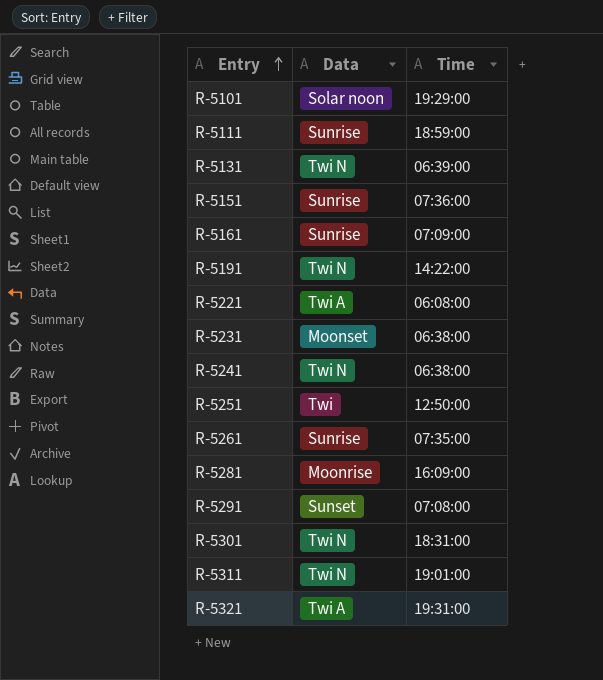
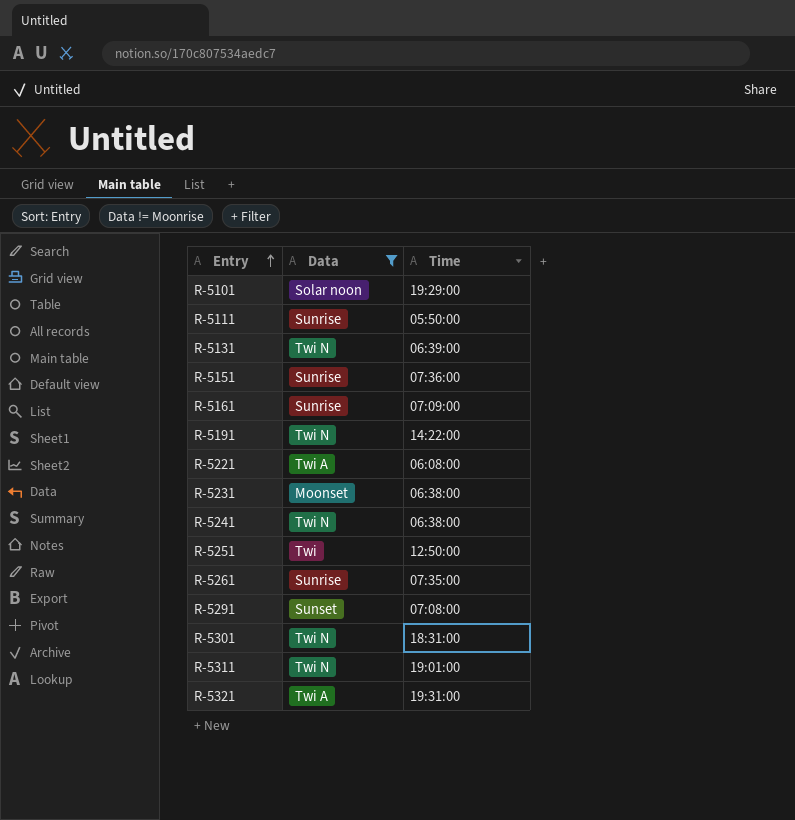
filter: none -> Data != Moonrise
R-5111 | Time: 18:59:00 -> 05:50:00

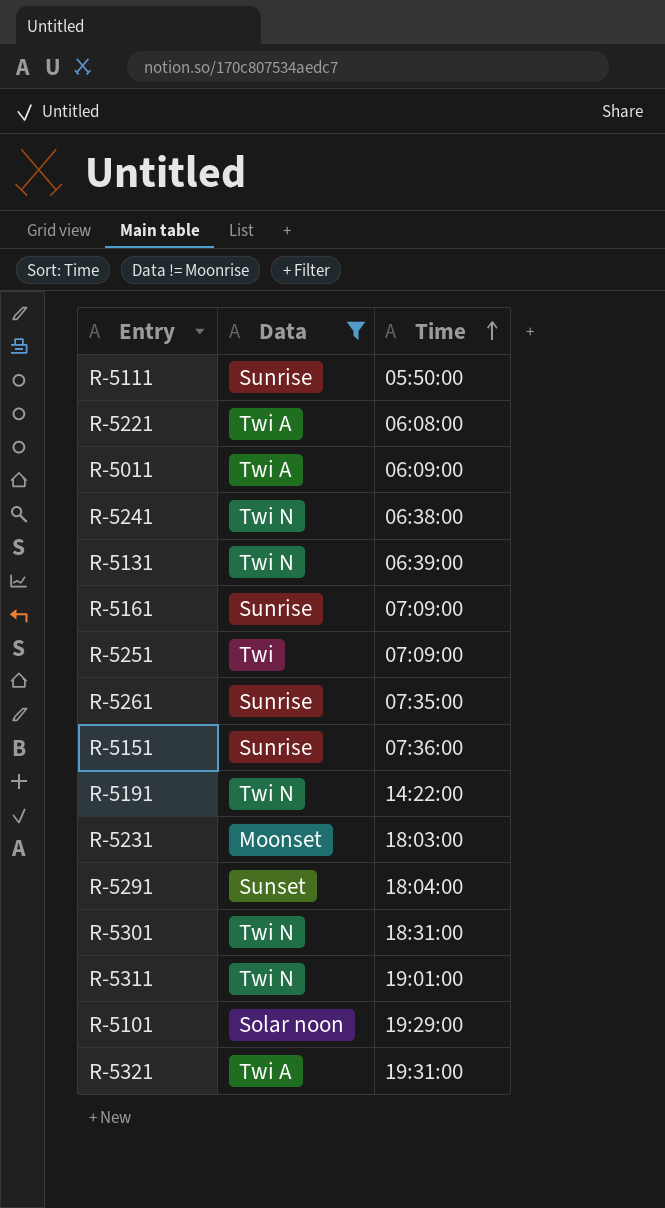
row order: Entry ascending -> Time ascending
row R-5011: none -> Twi A | 06:09:00
R-5251 | Time: 12:50:00 -> 07:09:00
R-5231 | Time: 06:38:00 -> 18:03:00
R-5291 | Time: 07:08:00 -> 18:04:00

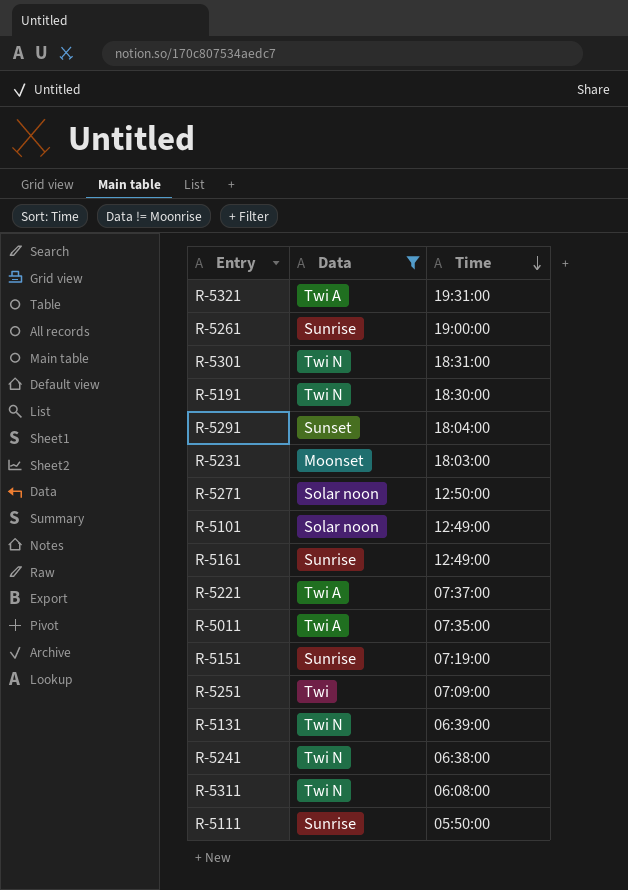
row order: Time ascending -> Time descending
R-5261 | Time: 07:35:00 -> 19:00:00
R-5191 | Time: 14:22:00 -> 18:30:00
row R-5271: none -> Solar noon | 12:50:00
R-5101 | Time: 19:29:00 -> 12:49:00
R-5161 | Time: 07:09:00 -> 12:49:00
R-5221 | Time: 06:08:00 -> 07:37:00
R-5011 | Time: 06:09:00 -> 07:35:00
R-5151 | Time: 07:36:00 -> 07:19:00
R-5311 | Time: 19:01:00 -> 06:08:00

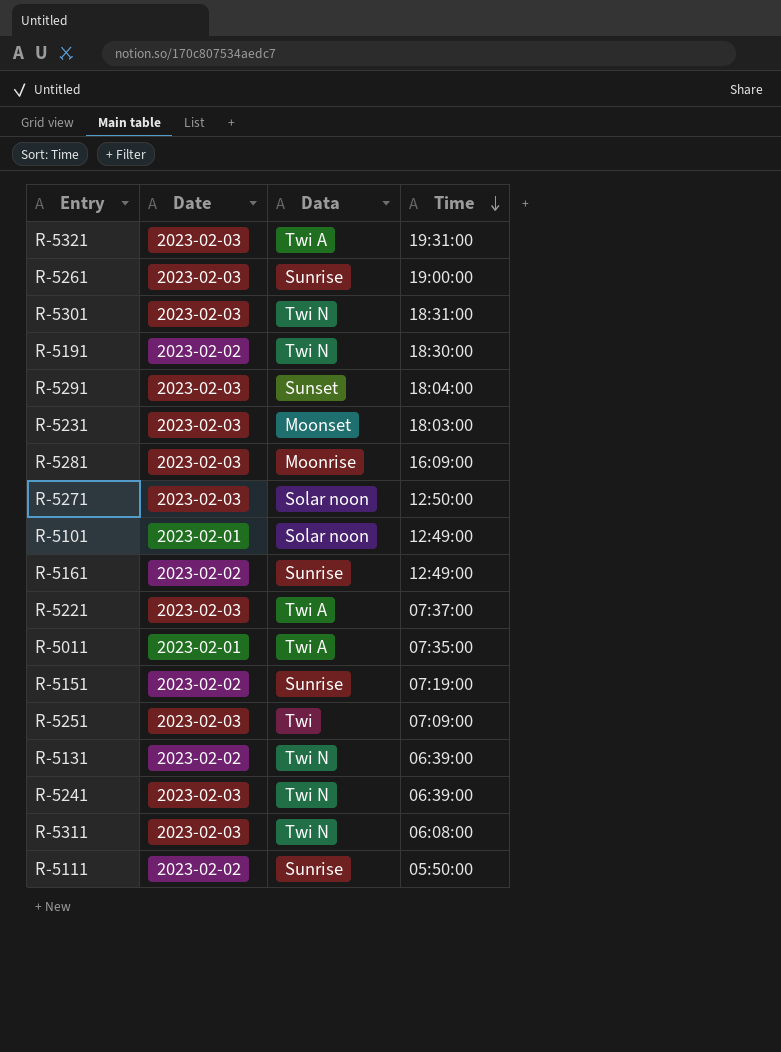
filter: Data != Moonrise -> none
column Date | position: none -> 2
R-5241 | Time: 06:38:00 -> 06:39:00

